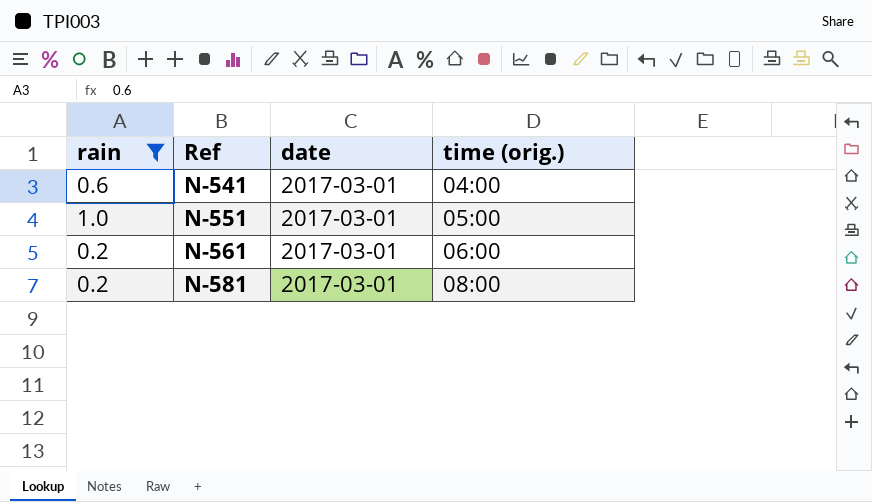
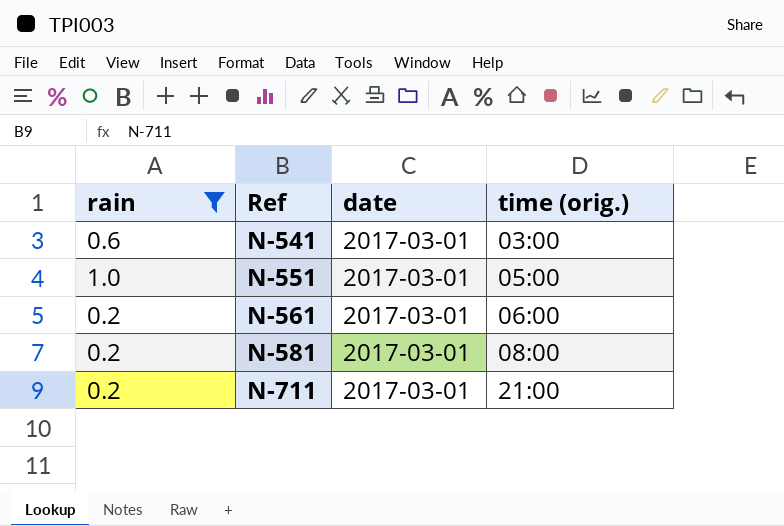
N-541 | time (orig.): 04:00 -> 03:00
row N-711: none -> 0.2 | 2017-03-01 | 21:00

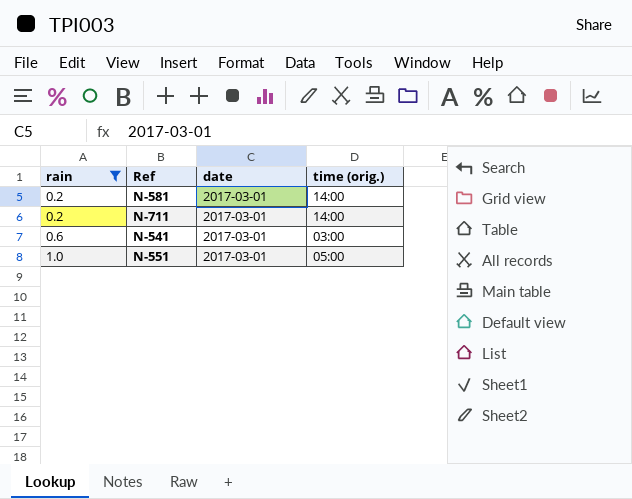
row order: Ref ascending -> rain ascending
row N-561: 0.2 | 2017-03-01 | 06:00 -> none
N-581 | time (orig.): 08:00 -> 14:00
N-711 | time (orig.): 21:00 -> 14:00

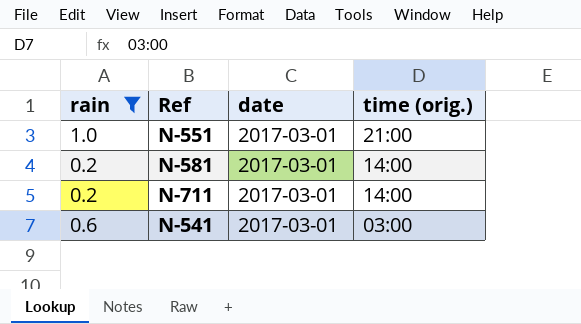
row order: rain ascending -> time (orig.) descending
N-551 | time (orig.): 05:00 -> 21:00

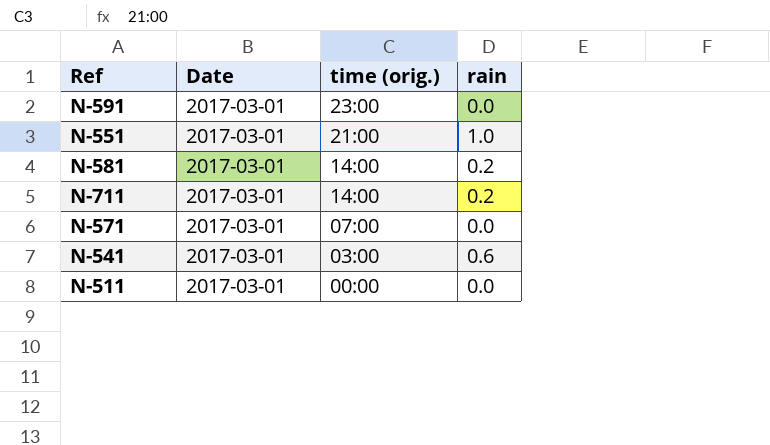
filter: rain != 0.0 -> none
column name: date -> Date
column rain | position: 1 -> 4

